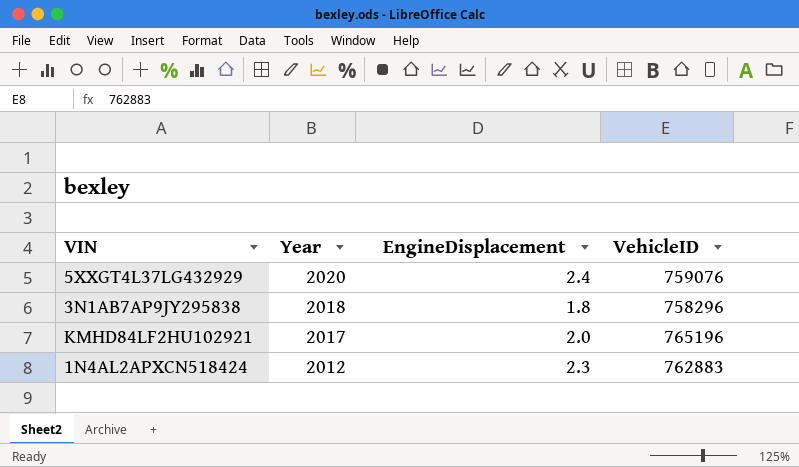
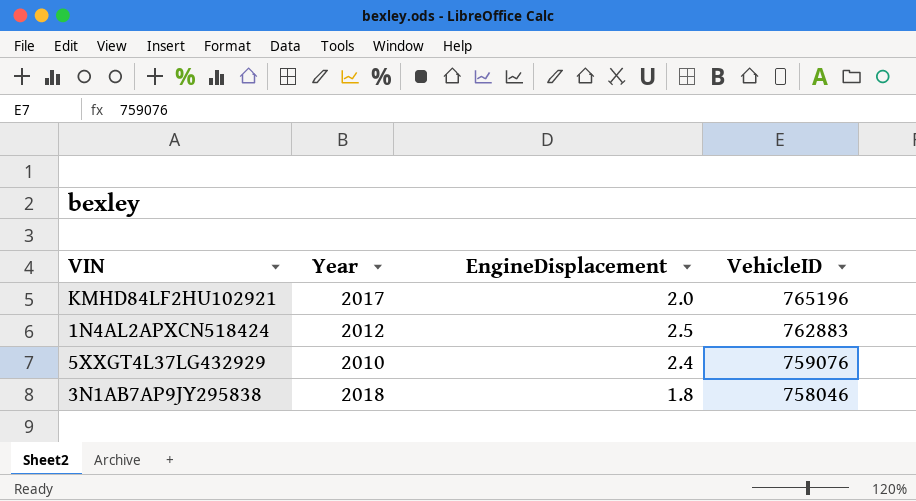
row order: Year descending -> VehicleID descending
1N4AL2APXCN518424 | EngineDisplacement: 2.3 -> 2.5
5XXGT4L37LG432929 | Year: 2020 -> 2010
3N1AB7AP9JY295838 | VehicleID: 758296 -> 758046

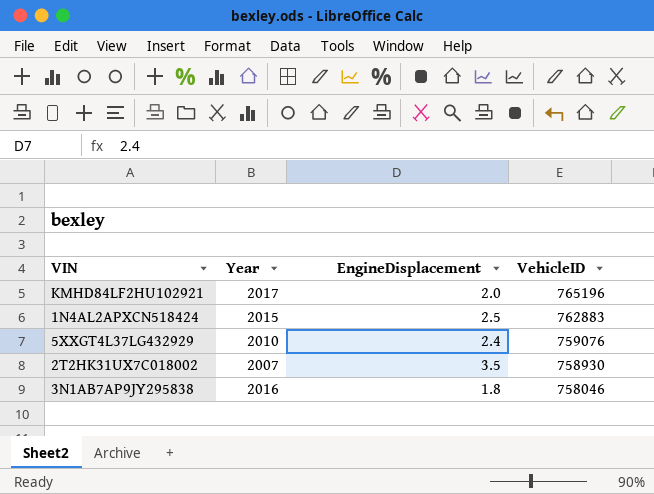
1N4AL2APXCN518424 | Year: 2012 -> 2015
row 2T2HK31UX7C018002: none -> 2007 | 3.5 | 758930
3N1AB7AP9JY295838 | Year: 2018 -> 2016

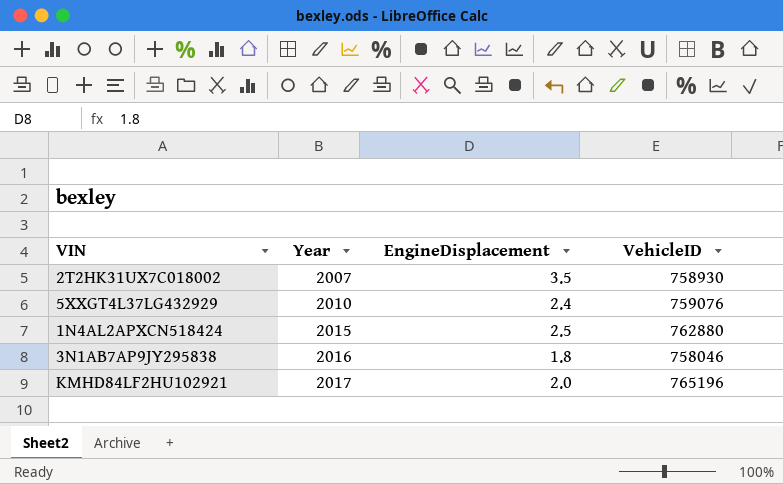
row order: VehicleID descending -> Year ascending
1N4AL2APXCN518424 | VehicleID: 762883 -> 762880

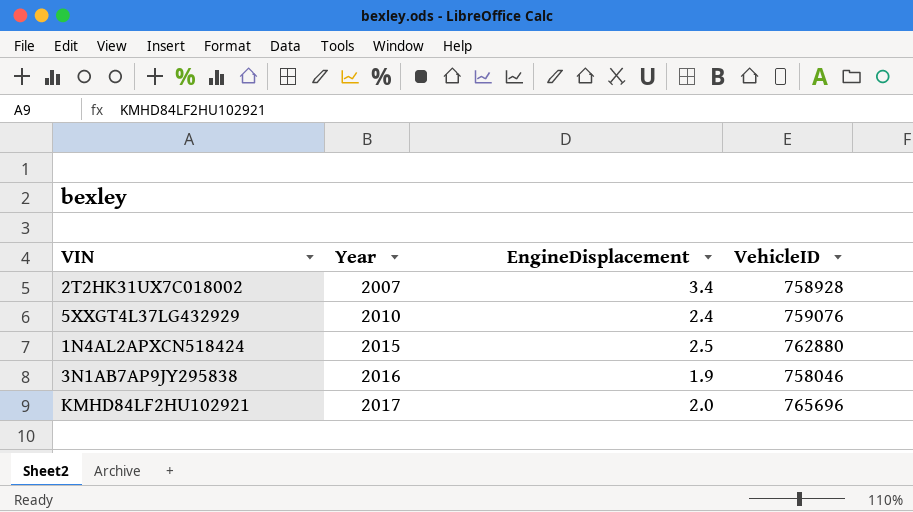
2T2HK31UX7C018002 | EngineDisplacement: 3.5 -> 3.4
2T2HK31UX7C018002 | VehicleID: 758930 -> 758928
3N1AB7AP9JY295838 | EngineDisplacement: 1.8 -> 1.9
KMHD84LF2HU102921 | VehicleID: 765196 -> 765696

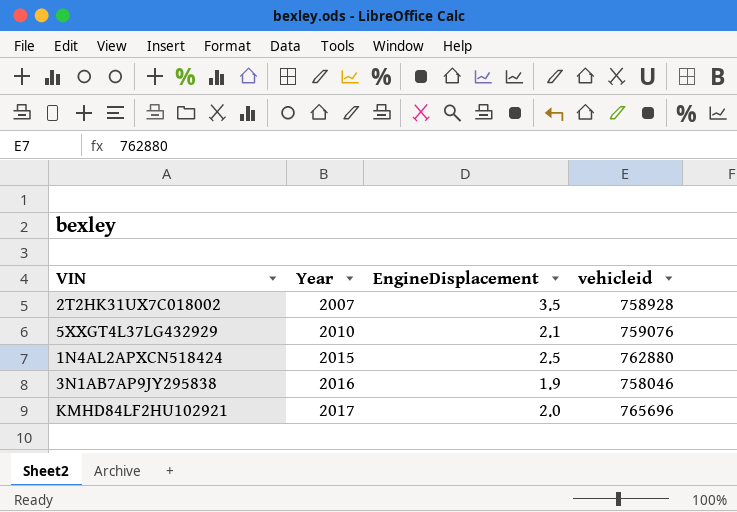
column name: VehicleID -> vehicleid
2T2HK31UX7C018002 | EngineDisplacement: 3.4 -> 3.5
5XXGT4L37LG432929 | EngineDisplacement: 2.4 -> 2.1

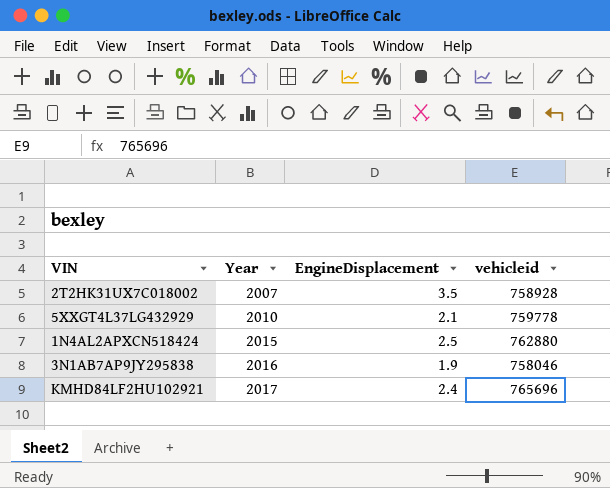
5XXGT4L37LG432929 | vehicleid: 759076 -> 759778
KMHD84LF2HU102921 | EngineDisplacement: 2.0 -> 2.4

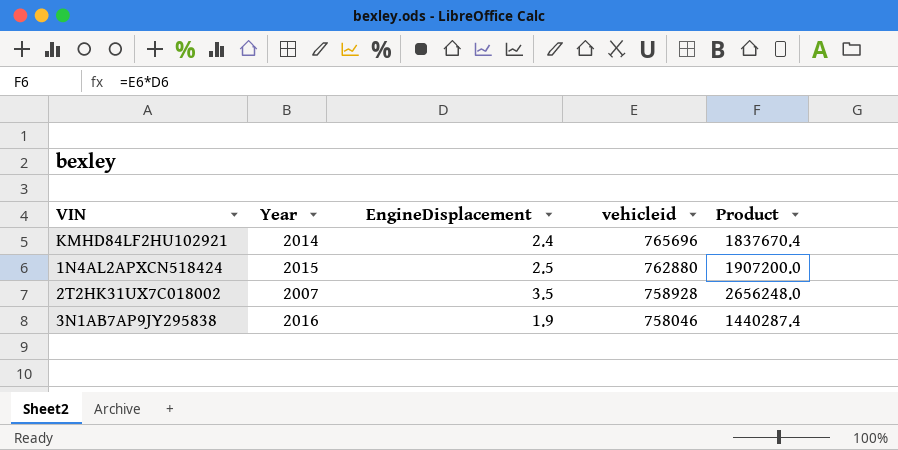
row order: Year ascending -> vehicleid descending
column Product | formula: none -> [EngineDisplacement] * [vehicleid]
row 5XXGT4L37LG432929: 2010 | 2.1 | 759778 -> none
KMHD84LF2HU102921 | Year: 2017 -> 2014

